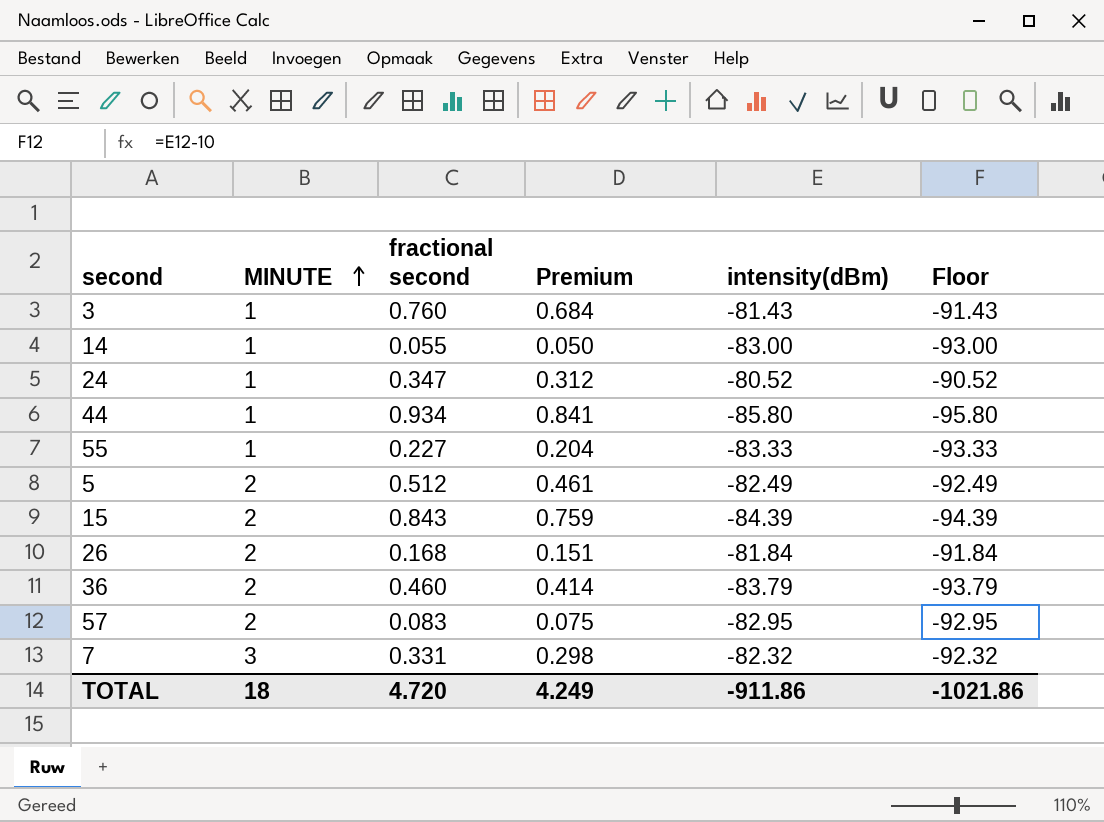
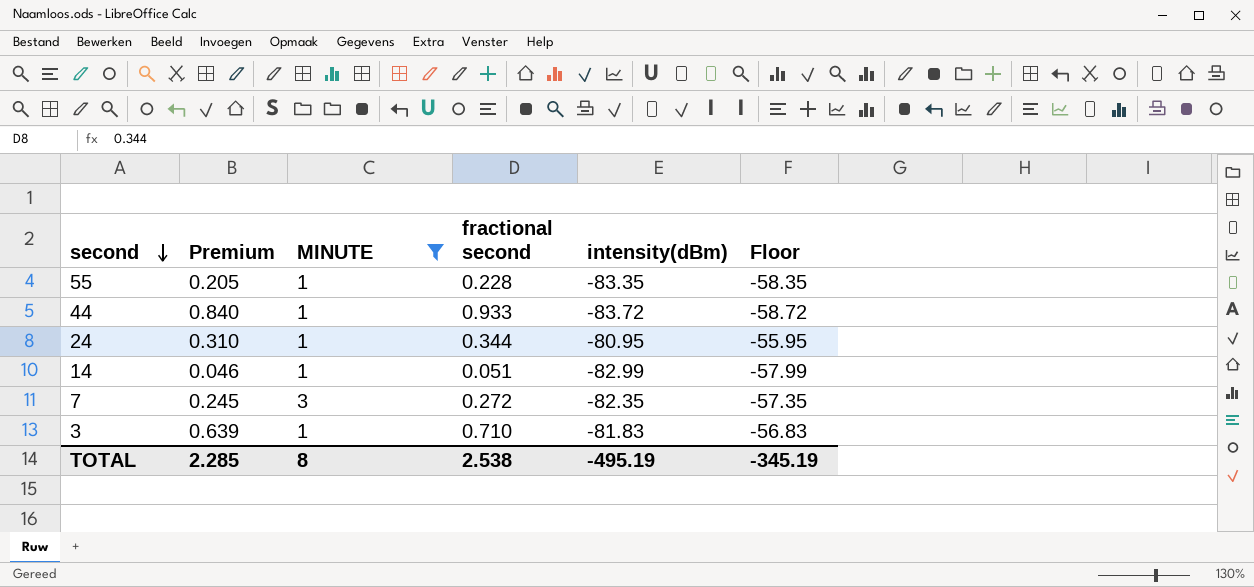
filter: none -> MINUTE != 2
row order: MINUTE ascending -> second descending
column Premium | position: 4 -> 2
column Floor | formula: [intensity(dBm)] - 10 -> [intensity(dBm)] + 25
55 | Premium: 0.204 -> 0.205
55 | fractional second: 0.227 -> 0.228
55 | intensity(dBm): -83.33 -> -83.35
44 | Premium: 0.841 -> 0.840
44 | fractional second: 0.934 -> 0.933
44 | intensity(dBm): -85.80 -> -83.72
24 | Premium: 0.312 -> 0.310
24 | fractional second: 0.347 -> 0.344
24 | intensity(dBm): -80.52 -> -80.95
14 | Premium: 0.050 -> 0.046
14 | fractional second: 0.055 -> 0.051
14 | intensity(dBm): -83.00 -> -82.99
7 | Premium: 0.298 -> 0.245
7 | fractional second: 0.331 -> 0.272
7 | intensity(dBm): -82.32 -> -82.35
3 | Premium: 0.684 -> 0.639
3 | fractional second: 0.760 -> 0.710
3 | intensity(dBm): -81.43 -> -81.83
TOTAL | Premium: 4.249 -> 2.285
TOTAL | MINUTE: 18 -> 8
TOTAL | fractional second: 4.720 -> 2.538
TOTAL | intensity(dBm): -911.86 -> -495.19
TOTAL | Floor: -1021.86 -> -345.19

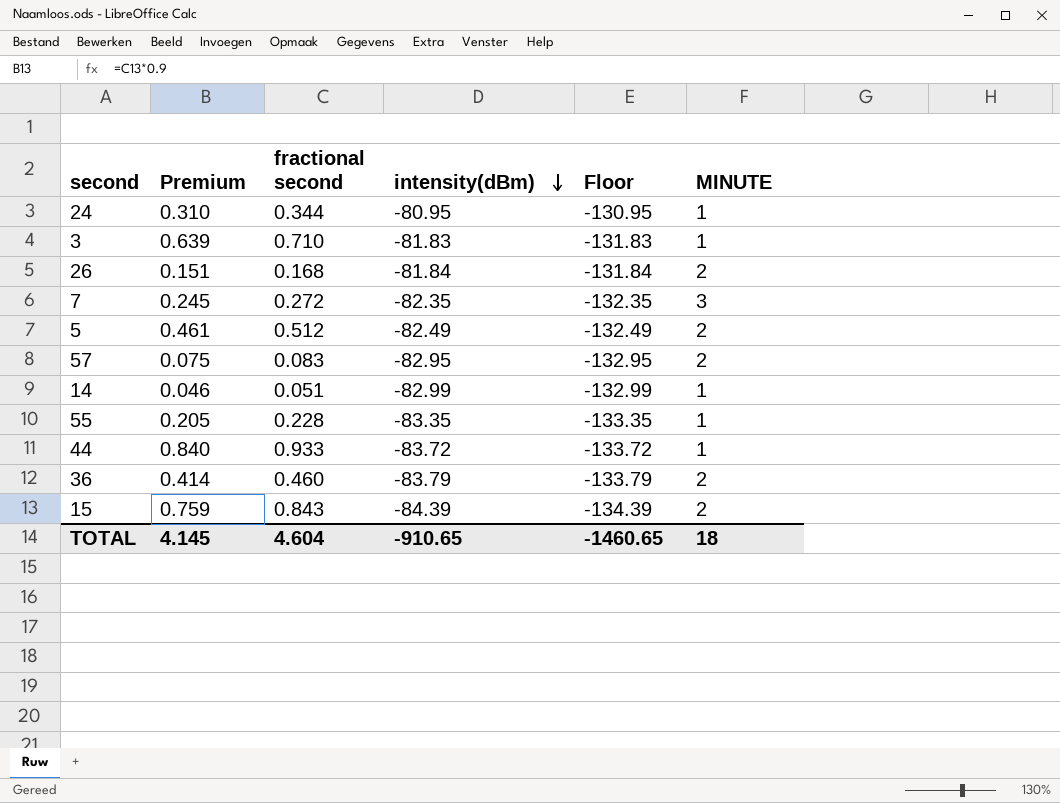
filter: MINUTE != 2 -> none
row order: second descending -> intensity(dBm) descending
column Floor | formula: [intensity(dBm)] + 25 -> [intensity(dBm)] - 50
column MINUTE | position: 3 -> 6
TOTAL | Premium: 2.285 -> 4.145
TOTAL | fractional second: 2.538 -> 4.604
TOTAL | intensity(dBm): -495.19 -> -910.65
TOTAL | Floor: -345.19 -> -1460.65
TOTAL | MINUTE: 8 -> 18

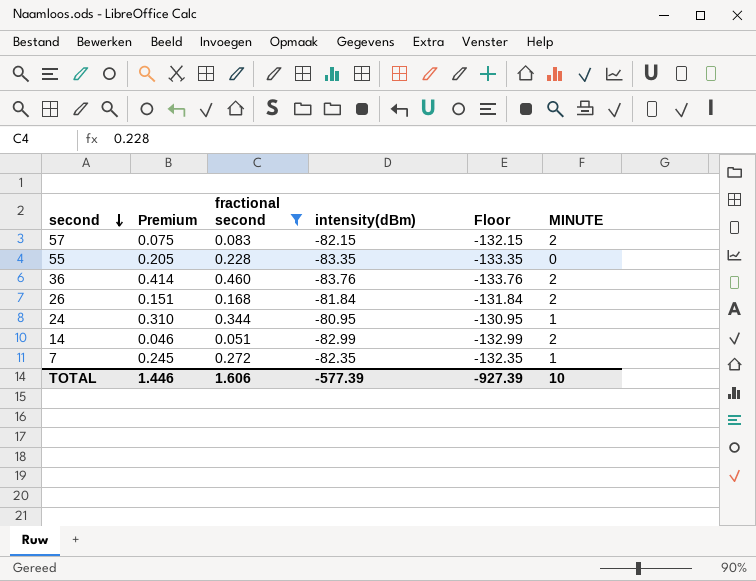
filter: none -> fractional second <= 0.460
row order: intensity(dBm) descending -> second descending
57 | intensity(dBm): -82.95 -> -82.15
57 | Floor: -132.95 -> -132.15
55 | MINUTE: 1 -> 0
36 | intensity(dBm): -83.79 -> -83.76
36 | Floor: -133.79 -> -133.76
14 | MINUTE: 1 -> 2
7 | MINUTE: 3 -> 1
TOTAL | Premium: 4.145 -> 1.446
TOTAL | fractional second: 4.604 -> 1.606
TOTAL | intensity(dBm): -910.65 -> -577.39
TOTAL | Floor: -1460.65 -> -927.39
TOTAL | MINUTE: 18 -> 10

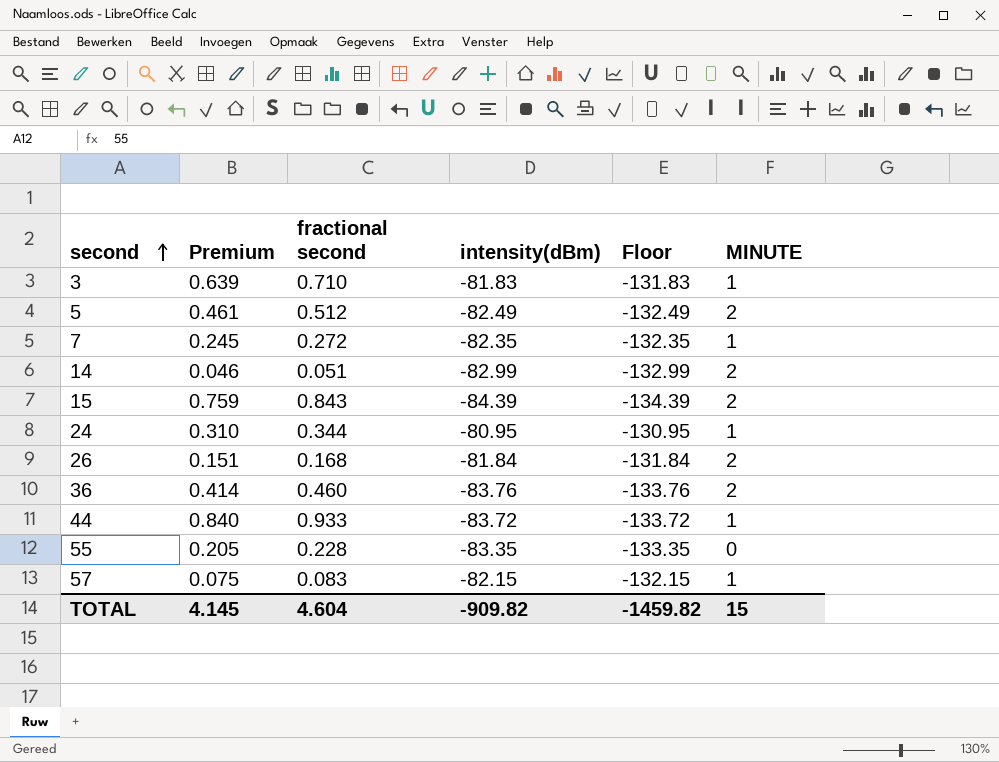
filter: fractional second <= 0.460 -> none
row order: second descending -> second ascending
57 | MINUTE: 2 -> 1
TOTAL | Premium: 1.446 -> 4.145
TOTAL | fractional second: 1.606 -> 4.604
TOTAL | intensity(dBm): -577.39 -> -909.82
TOTAL | Floor: -927.39 -> -1459.82
TOTAL | MINUTE: 10 -> 15

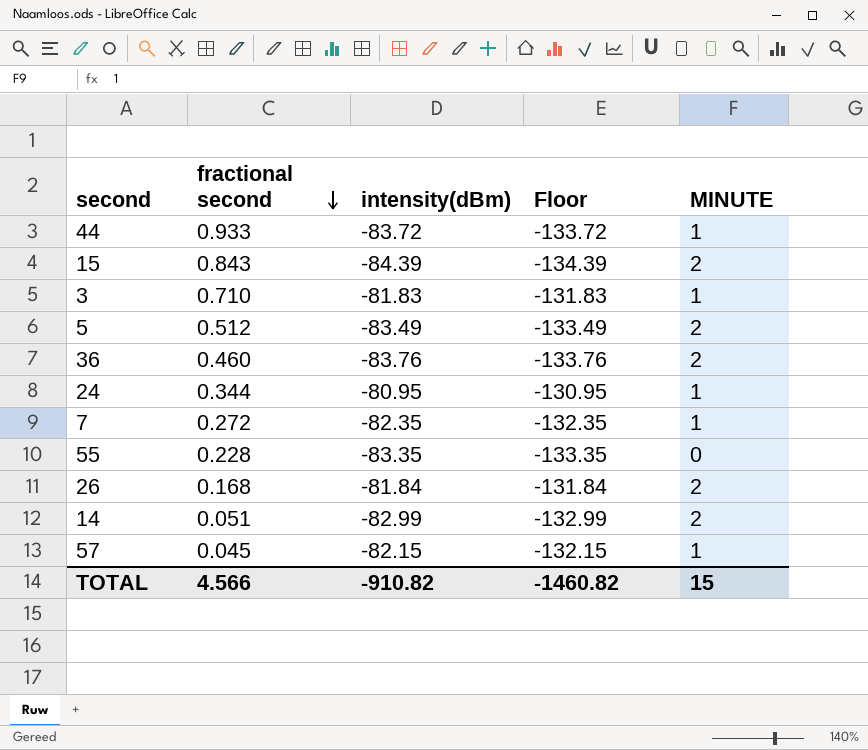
row order: second ascending -> fractional second descending
column Premium | formula: [fractional second] * 0.9 -> none
5 | intensity(dBm): -82.49 -> -83.49
5 | Floor: -132.49 -> -133.49
57 | fractional second: 0.083 -> 0.045
TOTAL | fractional second: 4.604 -> 4.566
TOTAL | intensity(dBm): -909.82 -> -910.82
TOTAL | Floor: -1459.82 -> -1460.82

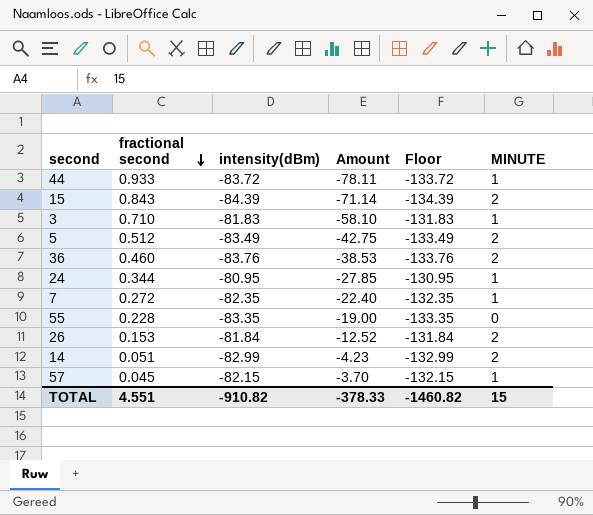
column Amount | formula: none -> [fractional second] * [intensity(dBm)]
26 | fractional second: 0.168 -> 0.153
TOTAL | fractional second: 4.566 -> 4.551

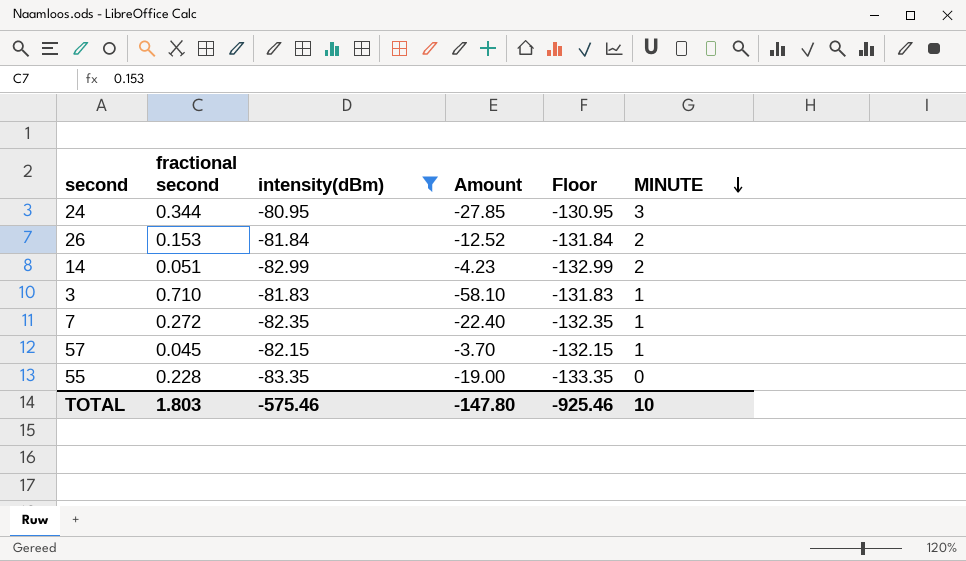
filter: none -> intensity(dBm) >= -83.35
row order: fractional second descending -> MINUTE descending
24 | MINUTE: 1 -> 3
TOTAL | fractional second: 4.551 -> 1.803
TOTAL | intensity(dBm): -910.82 -> -575.46
TOTAL | Amount: -378.33 -> -147.80
TOTAL | Floor: -1460.82 -> -925.46
TOTAL | MINUTE: 15 -> 10

